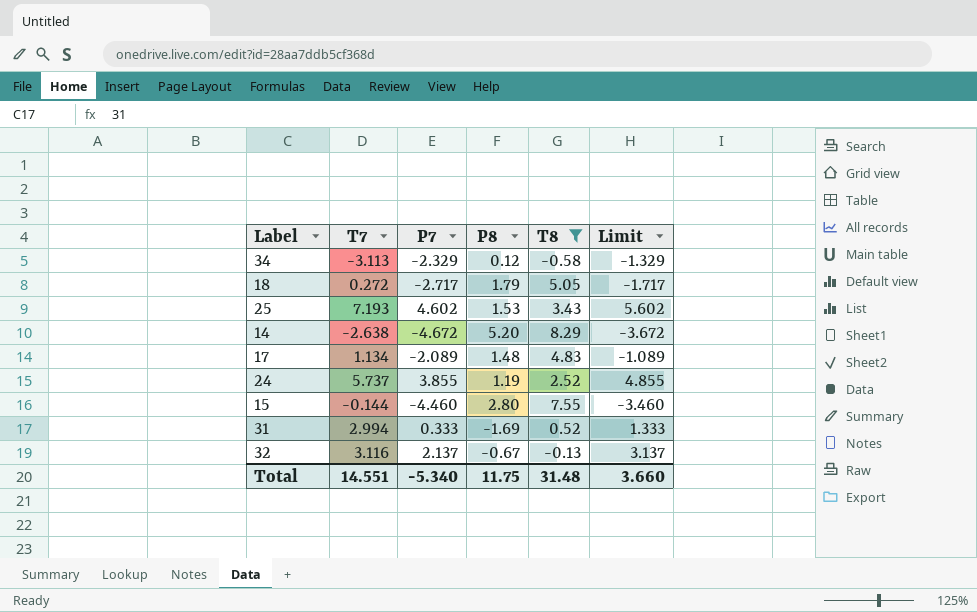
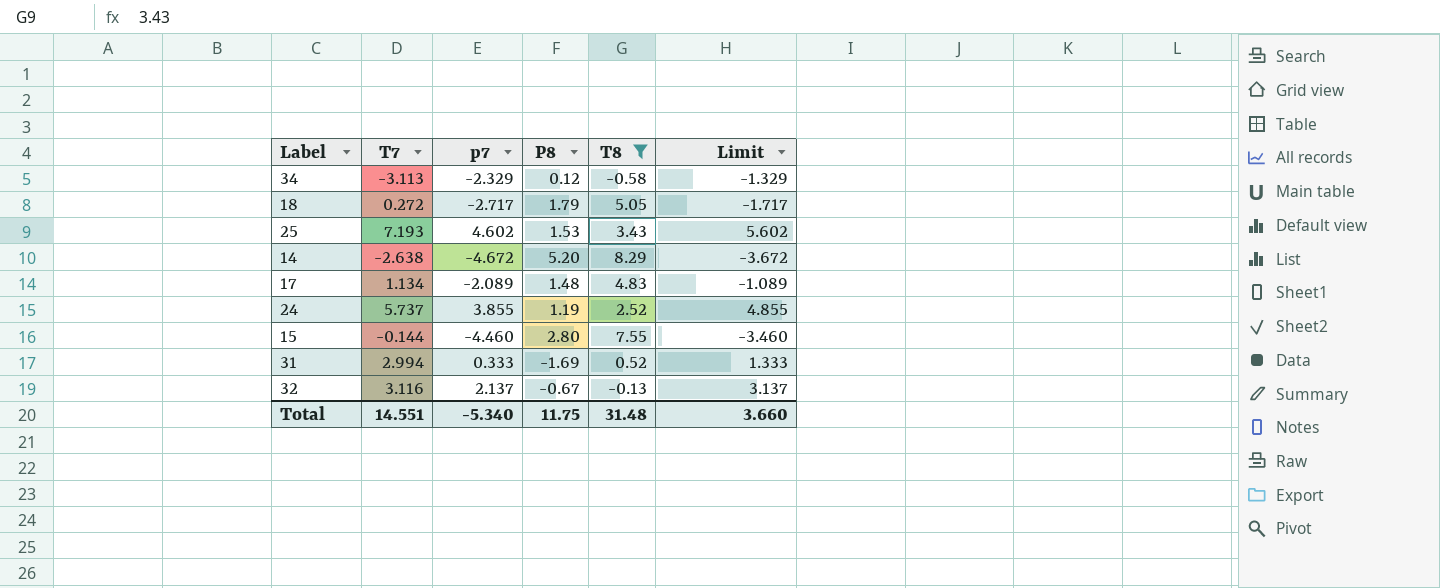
column name: P7 -> p7

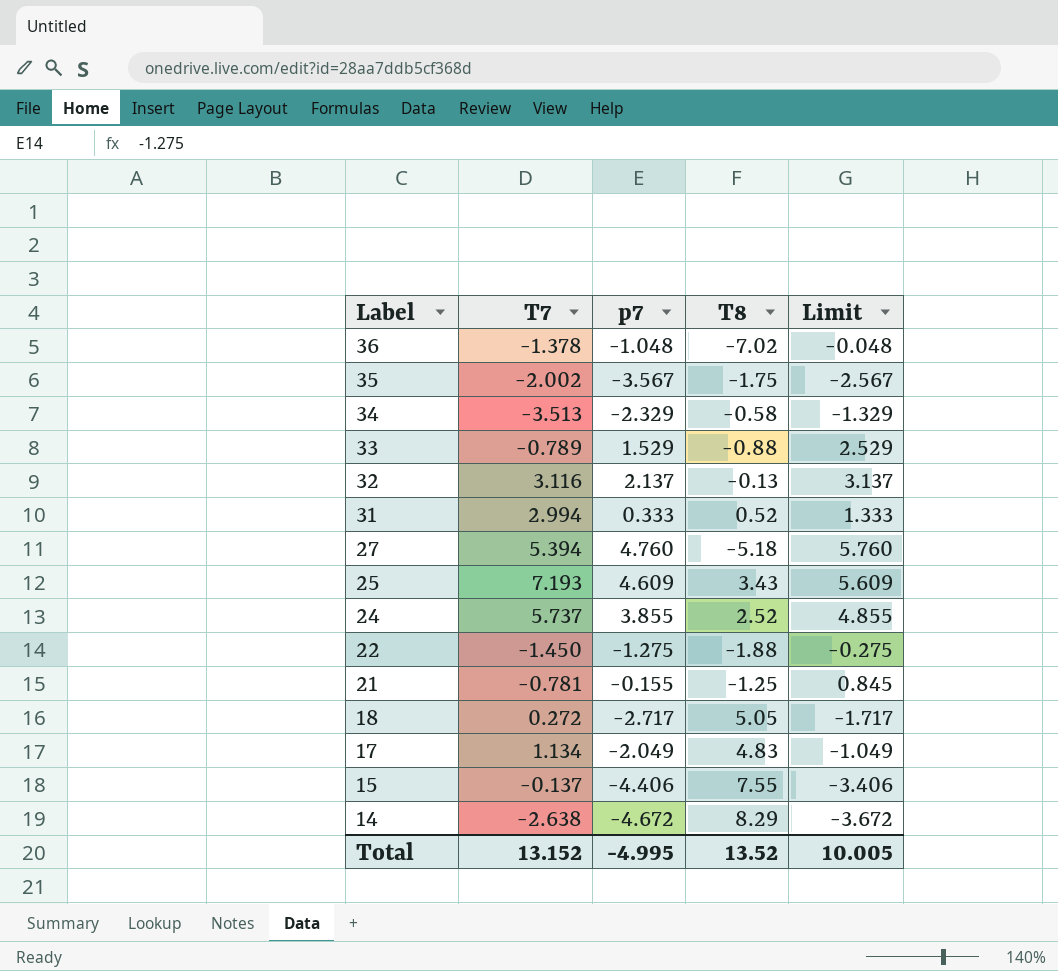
filter: T8 >= -0.58 -> none
row order: none -> Label descending
column P8 | position: 4 -> none
34 | T7: -3.113 -> -3.513
25 | p7: 4.602 -> 4.609
25 | Limit: 5.602 -> 5.609
17 | p7: -2.089 -> -2.049
17 | Limit: -1.089 -> -1.049
15 | T7: -0.144 -> -0.137
15 | p7: -4.460 -> -4.406
15 | Limit: -3.460 -> -3.406
Total | T7: 14.551 -> 13.152
Total | p7: -5.340 -> -4.995
Total | T8: 31.48 -> 13.52
Total | Limit: 3.660 -> 10.005

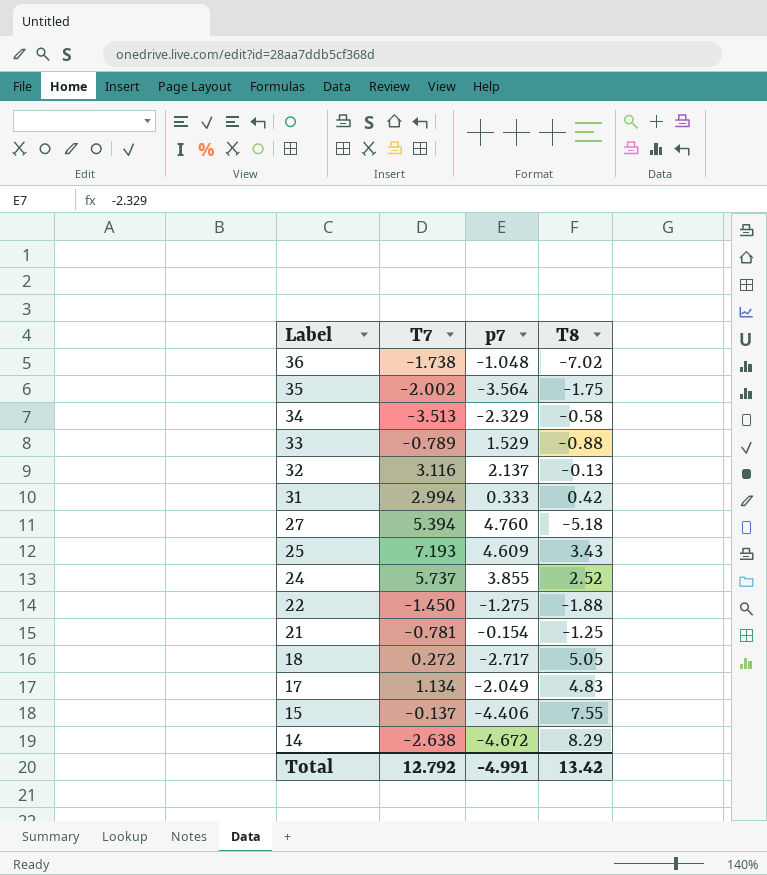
column Limit | formula: [p7] + 1 -> none
36 | T7: -1.378 -> -1.738
35 | p7: -3.567 -> -3.564
31 | T8: 0.52 -> 0.42
21 | p7: -0.155 -> -0.154
Total | T7: 13.152 -> 12.792
Total | p7: -4.995 -> -4.991
Total | T8: 13.52 -> 13.42

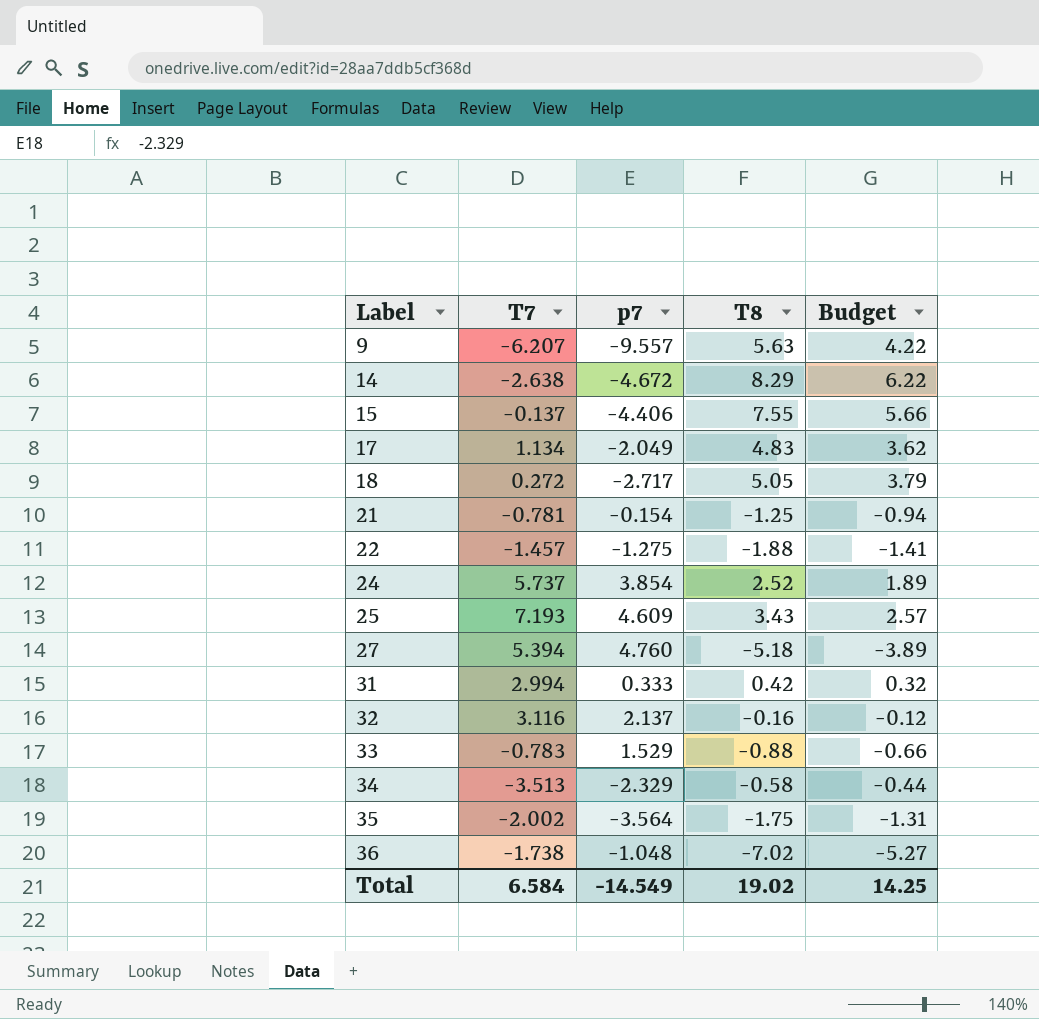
row order: Label descending -> Label ascending
column Budget | formula: none -> [T8] * 0.75
row 9: none -> -6.207 | -9.557 | 5.63 | 4.22
22 | T7: -1.450 -> -1.457
24 | p7: 3.855 -> 3.854
32 | T8: -0.13 -> -0.16
33 | T7: -0.789 -> -0.783
Total | T7: 12.792 -> 6.584
Total | p7: -4.991 -> -14.549
Total | T8: 13.42 -> 19.02

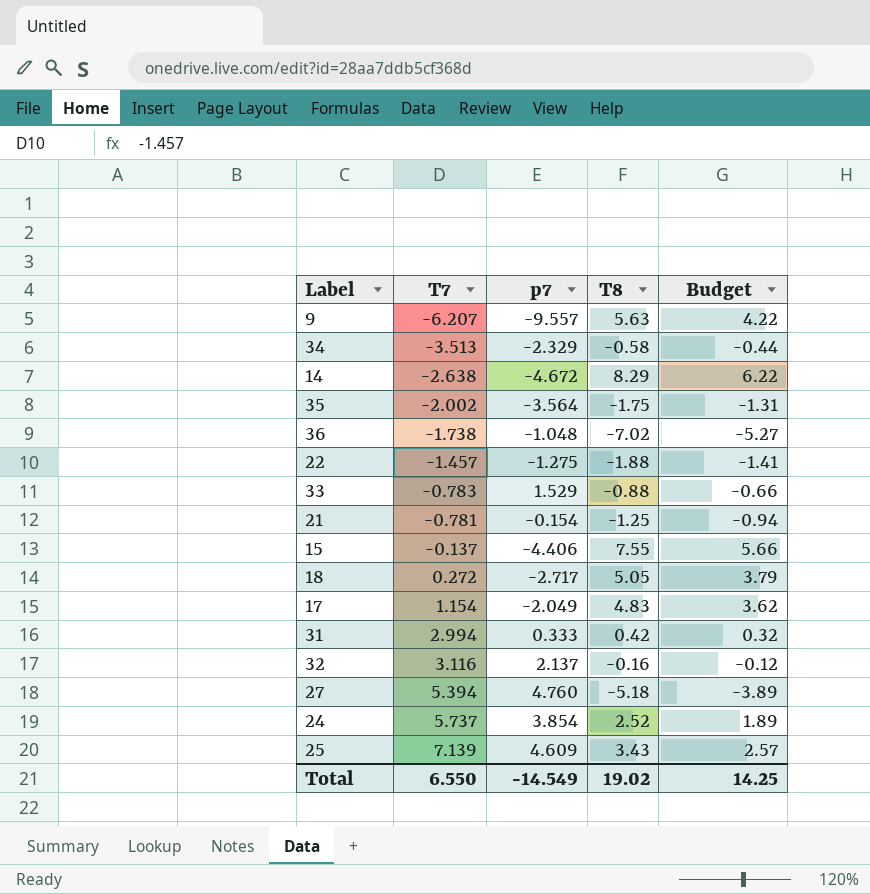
row order: Label ascending -> T7 ascending
17 | T7: 1.134 -> 1.154
25 | T7: 7.193 -> 7.139
Total | T7: 6.584 -> 6.550

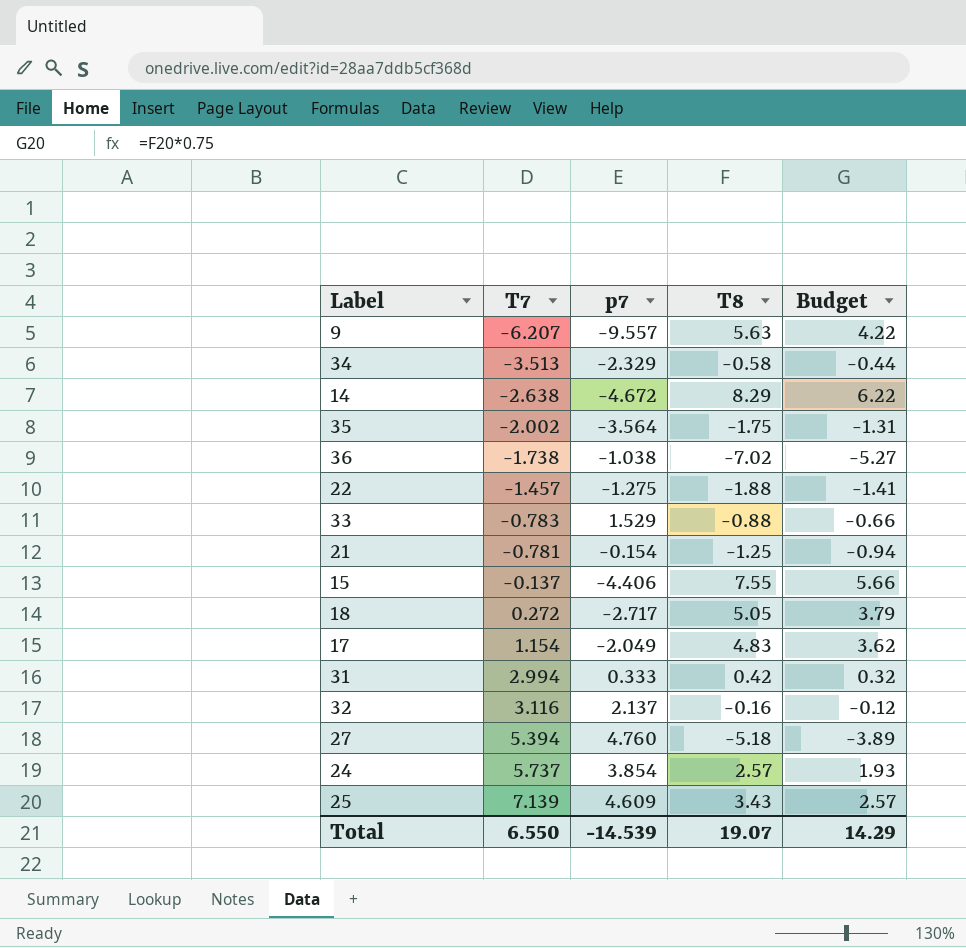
36 | p7: -1.048 -> -1.038
24 | T8: 2.52 -> 2.57
24 | Budget: 1.89 -> 1.93
Total | p7: -14.549 -> -14.539
Total | T8: 19.02 -> 19.07
Total | Budget: 14.25 -> 14.29

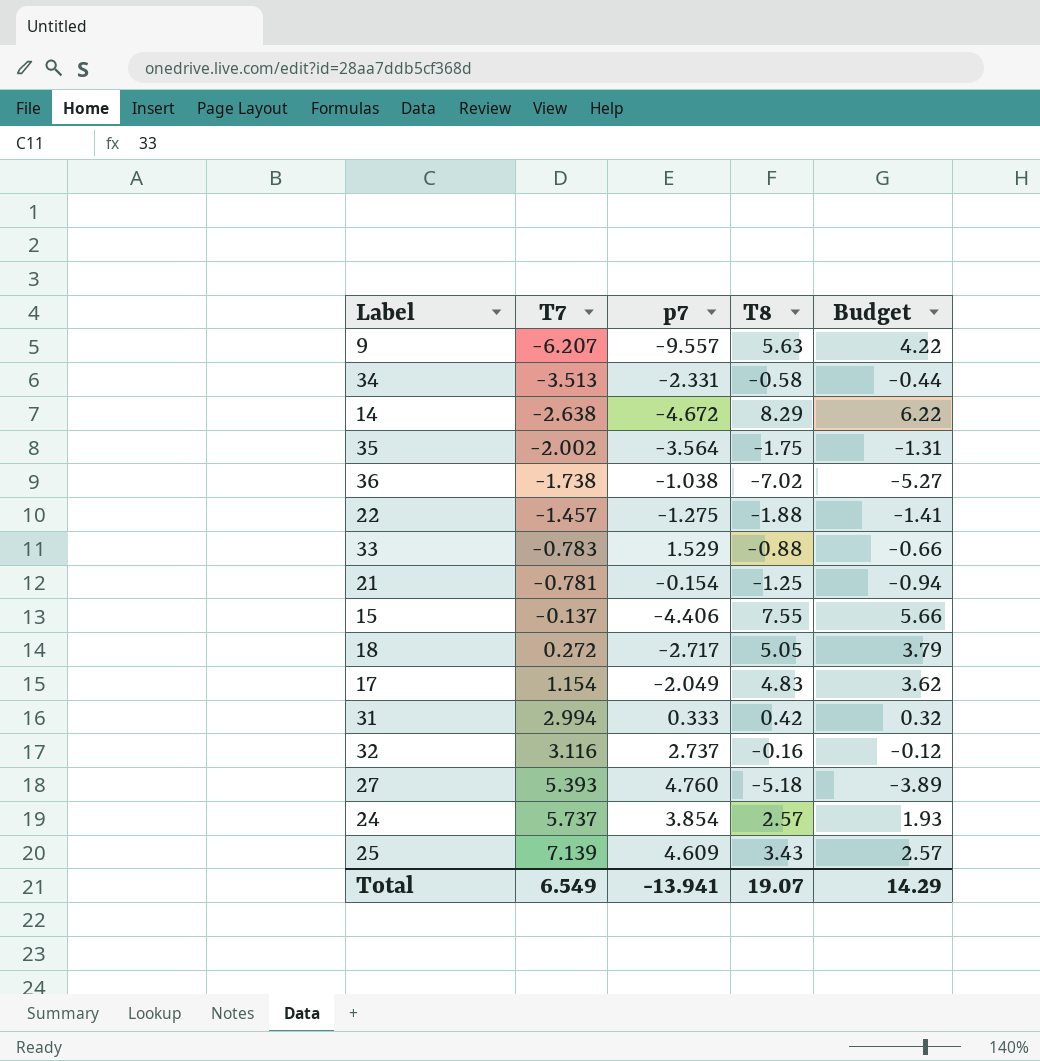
34 | p7: -2.329 -> -2.331
32 | p7: 2.137 -> 2.737
27 | T7: 5.394 -> 5.393
Total | T7: 6.550 -> 6.549
Total | p7: -14.539 -> -13.941

